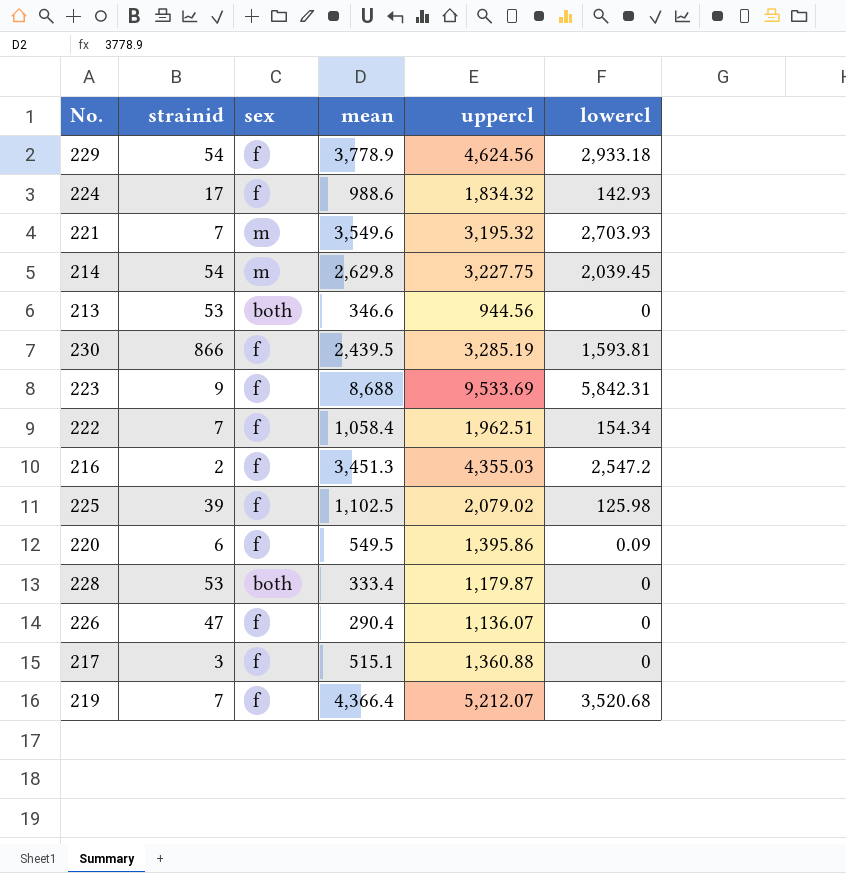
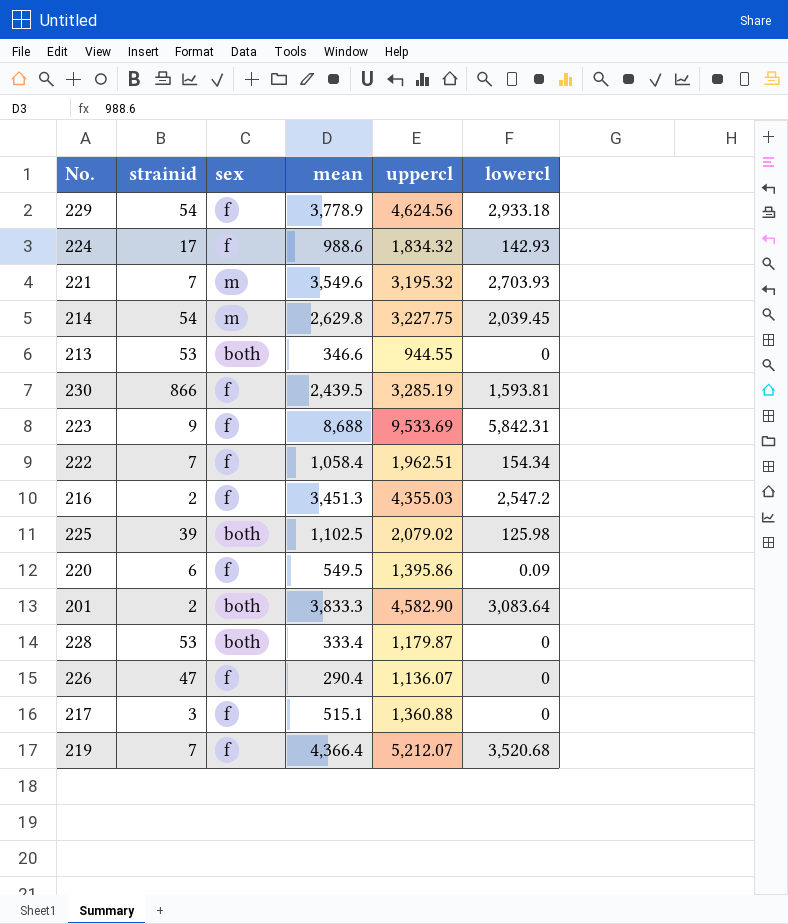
213 | uppercl: 944.56 -> 944.55
225 | sex: f -> both
row 201: none -> 2 | both | 3,833.3 | 4,582.90 | 3,083.64

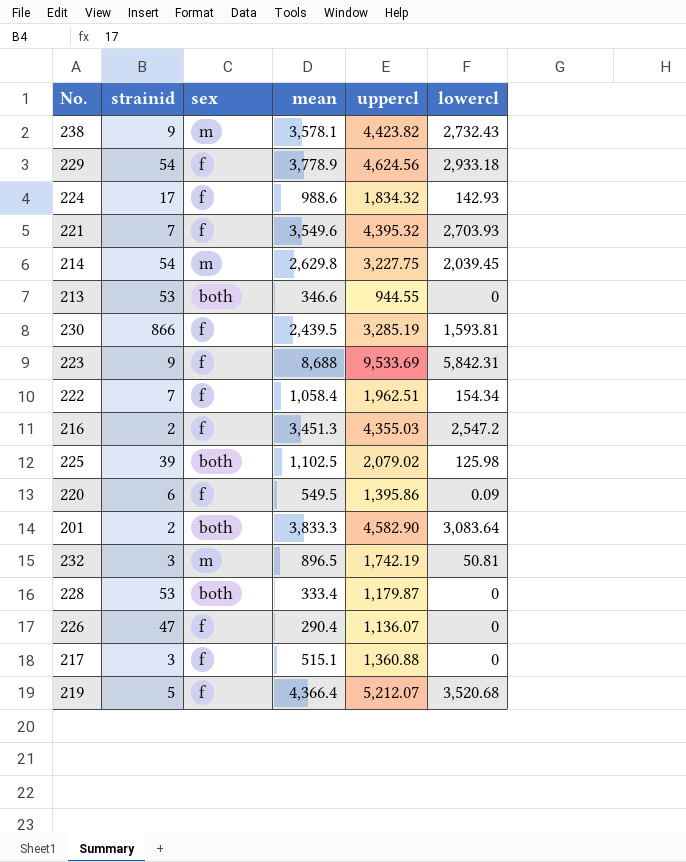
row 238: none -> 9 | m | 3,578.1 | 4,423.82 | 2,732.43
221 | sex: m -> f
221 | uppercl: 3,195.32 -> 4,395.32
row 232: none -> 3 | m | 896.5 | 1,742.19 | 50.81
219 | strainid: 7 -> 5

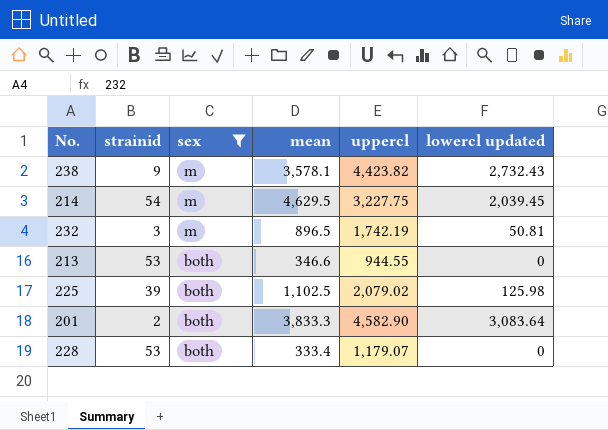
filter: none -> sex != f
row order: none -> sex descending
column name: lowercl -> lowercl updated
214 | mean: 2,629.8 -> 4,629.5
228 | uppercl: 1,179.87 -> 1,179.07

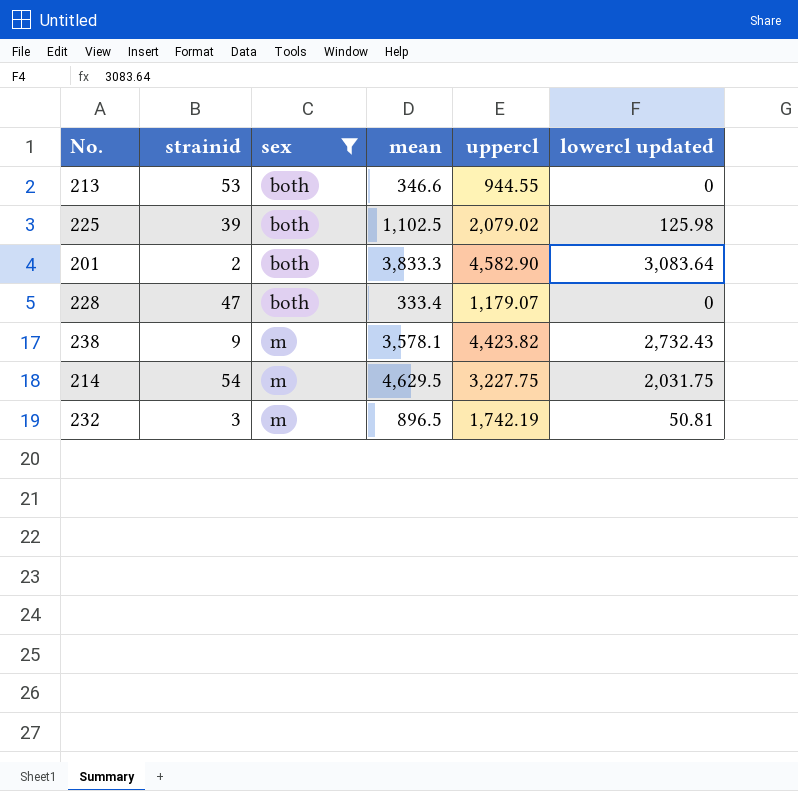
row order: sex descending -> sex ascending
228 | strainid: 53 -> 47
214 | lowercl updated: 2,039.45 -> 2,031.75

